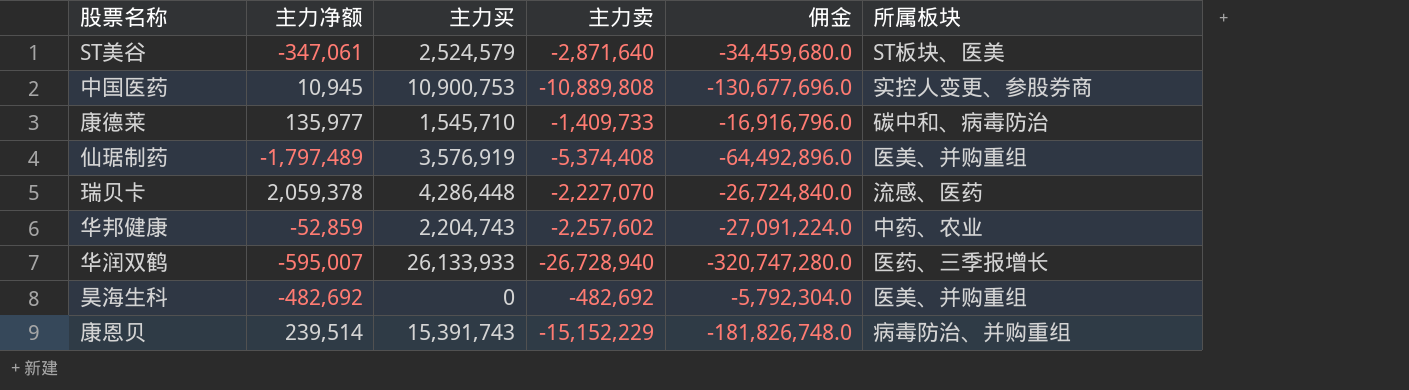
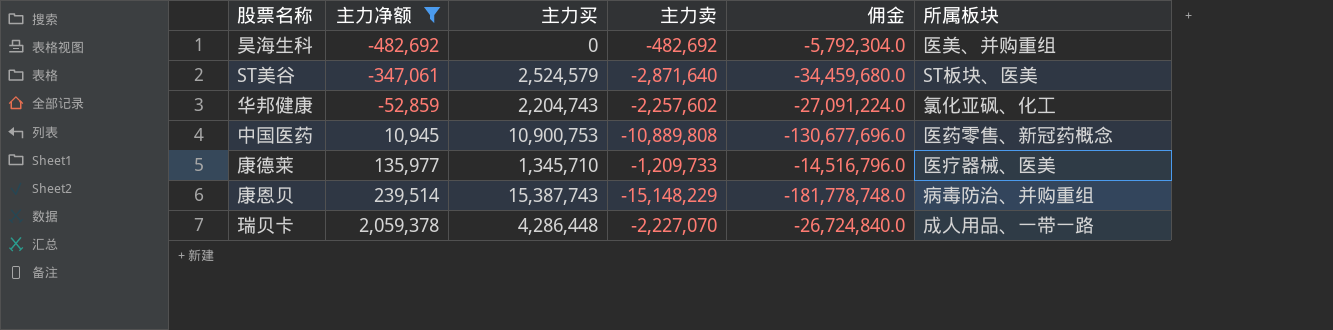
filter: none -> 主力净额 >= -482,692
row order: none -> 主力净额 ascending
华邦健康 | 所属板块: 中药、农业 -> 氯化亚砜、化工
中国医药 | 所属板块: 实控人变更、参股券商 -> 医药零售、新冠药概念
康德莱 | 主力买: 1,545,710 -> 1,345,710
康德莱 | 主力卖: -1,409,733 -> -1,209,733
康德莱 | 佣金: -16,916,796.0 -> -14,516,796.0
康德莱 | 所属板块: 碳中和、病毒防治 -> 医疗器械、医美
康恩贝 | 主力买: 15,391,743 -> 15,387,743
康恩贝 | 主力卖: -15,152,229 -> -15,148,229
康恩贝 | 佣金: -181,826,748.0 -> -181,778,748.0
瑞贝卡 | 所属板块: 流感、医药 -> 成人用品、一带一路

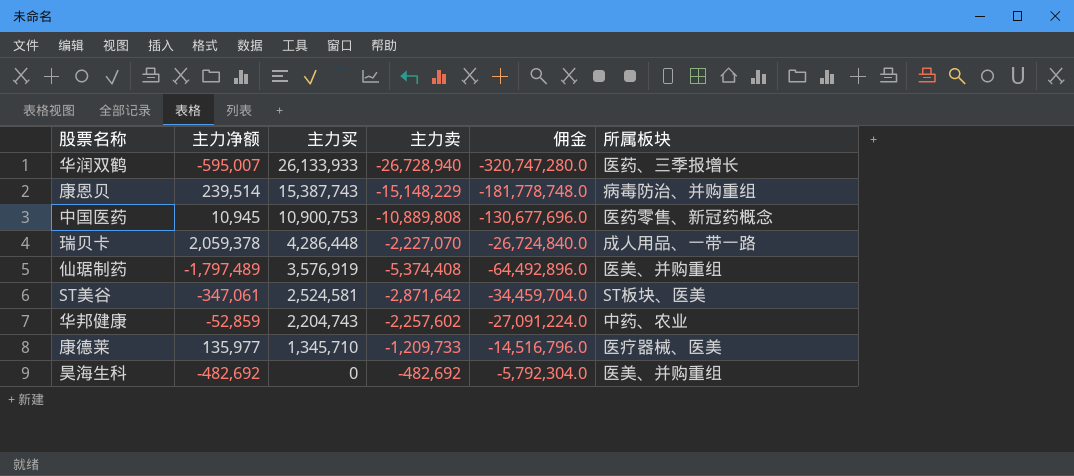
filter: 主力净额 >= -482,692 -> none
row order: 主力净额 ascending -> 主力买 descending
ST美谷 | 主力买: 2,524,579 -> 2,524,581
ST美谷 | 主力卖: -2,871,640 -> -2,871,642
ST美谷 | 佣金: -34,459,680.0 -> -34,459,704.0
华邦健康 | 所属板块: 氯化亚砜、化工 -> 中药、农业

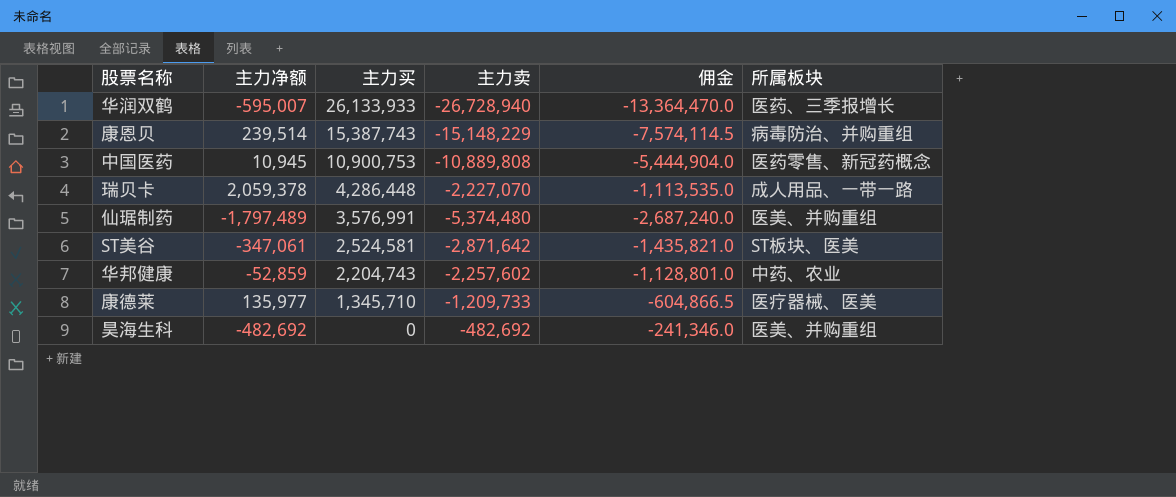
column 佣金 | formula: [主力卖] * 12 -> [主力卖] * 0.5
仙琚制药 | 主力买: 3,576,919 -> 3,576,991
仙琚制药 | 主力卖: -5,374,408 -> -5,374,480

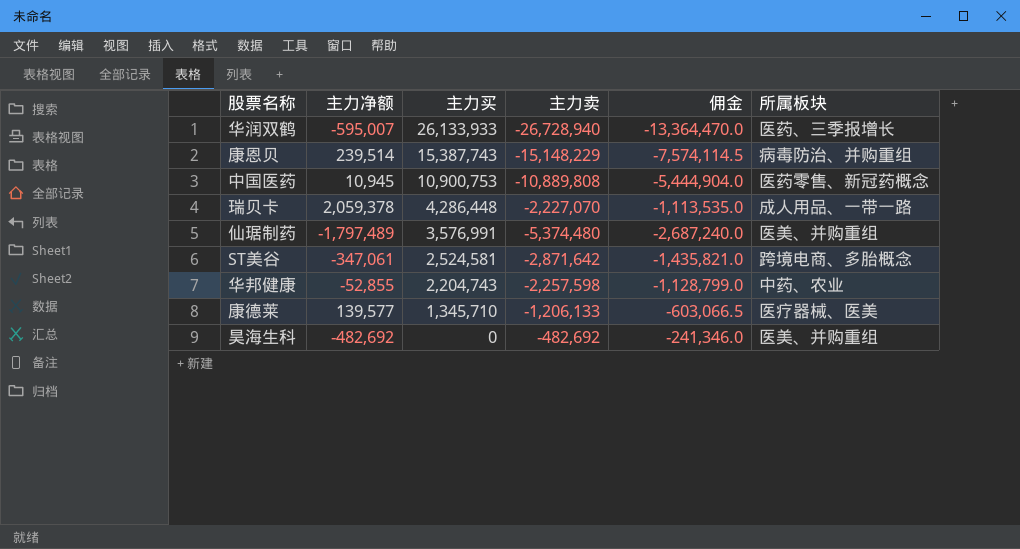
ST美谷 | 所属板块: ST板块、医美 -> 跨境电商、多胎概念
华邦健康 | 主力净额: -52,859 -> -52,855
华邦健康 | 主力卖: -2,257,602 -> -2,257,598
华邦健康 | 佣金: -1,128,801.0 -> -1,128,799.0
康德莱 | 主力净额: 135,977 -> 139,577
康德莱 | 主力卖: -1,209,733 -> -1,206,133
康德莱 | 佣金: -604,866.5 -> -603,066.5

